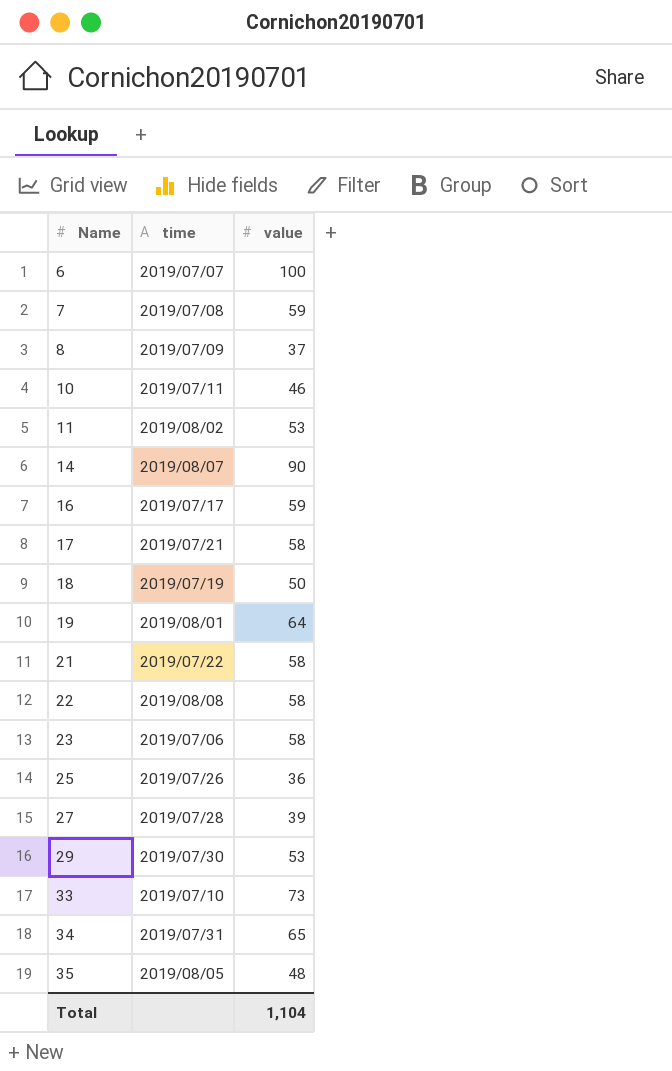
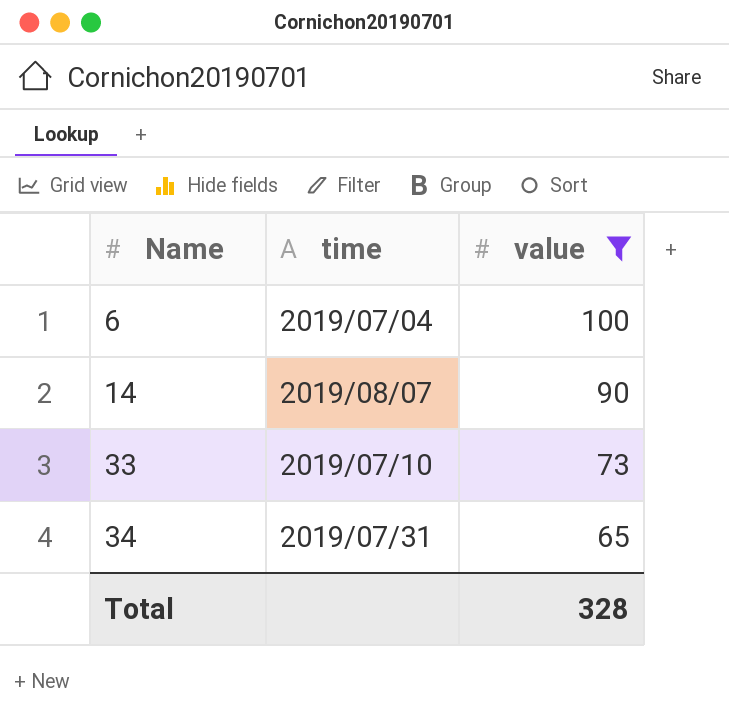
filter: none -> value >= 65
6 | time: 2019/07/07 -> 2019/07/04
Total | value: 1,104 -> 328

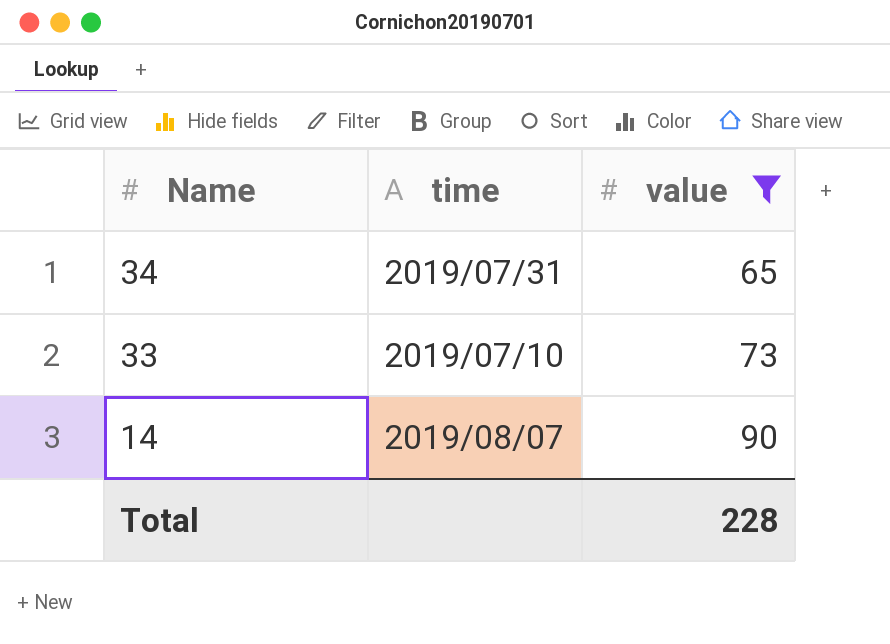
row order: Name ascending -> Name descending
row 6: 2019/07/04 | 100 -> none
Total | value: 328 -> 228

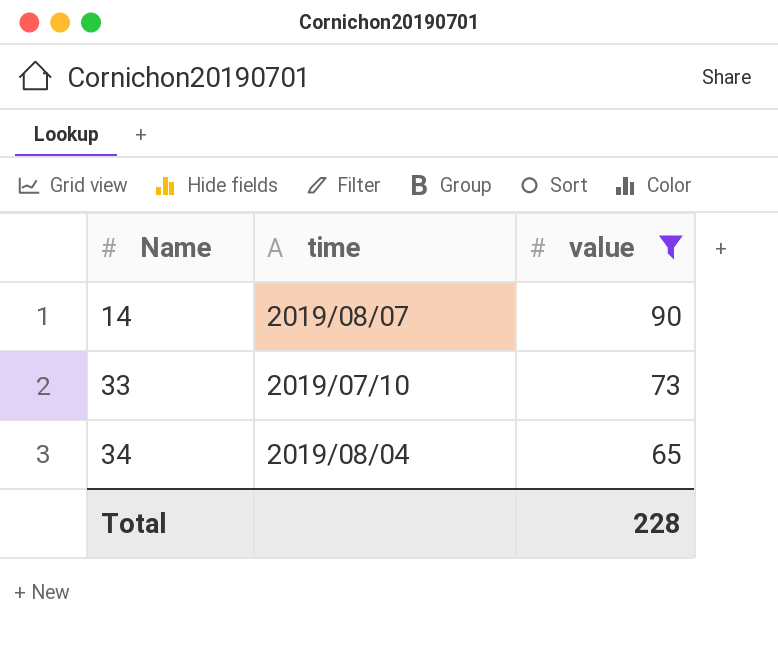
row order: Name descending -> Name ascending
34 | time: 2019/07/31 -> 2019/08/04

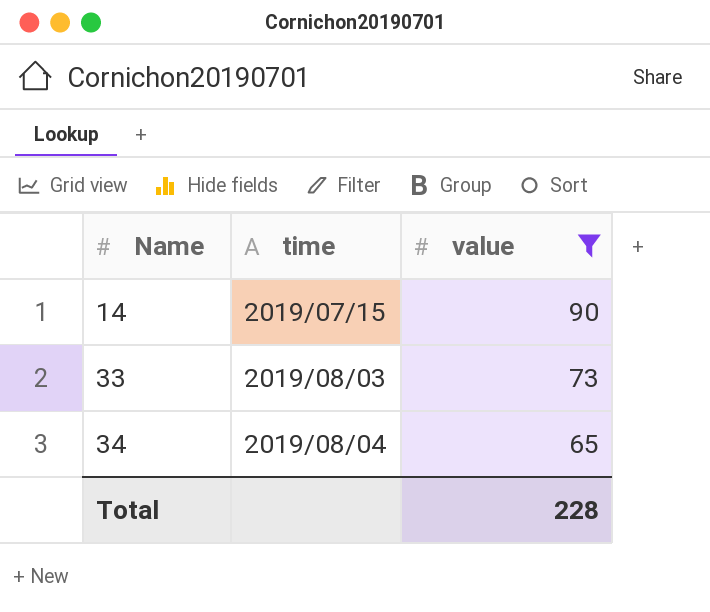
14 | time: 2019/08/07 -> 2019/07/15
33 | time: 2019/07/10 -> 2019/08/03

